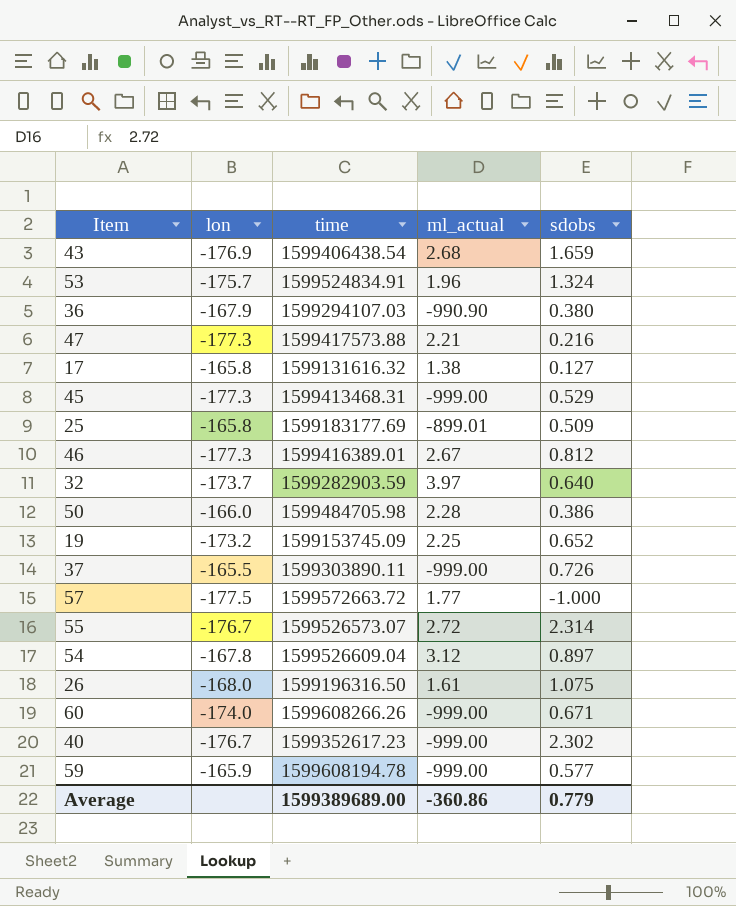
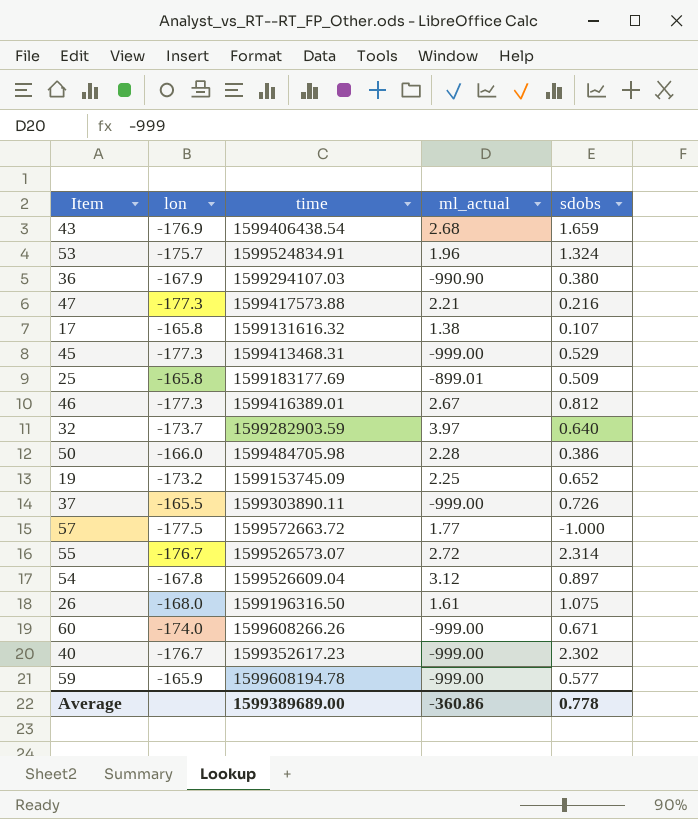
17 | sdobs: 0.127 -> 0.107
Average | sdobs: 0.779 -> 0.778

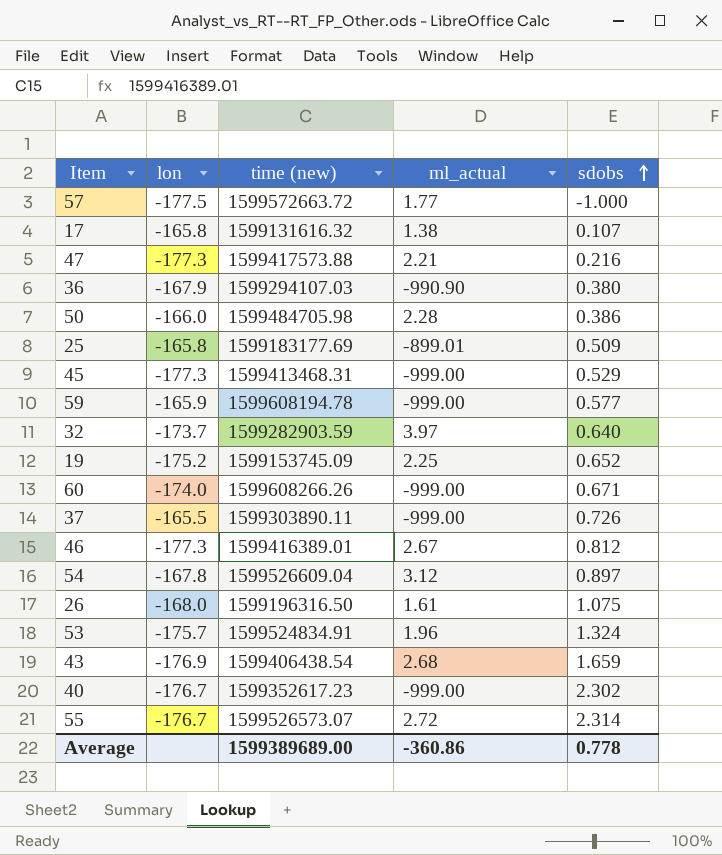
row order: none -> sdobs ascending
column name: time -> time (new)
19 | lon: -173.2 -> -175.2

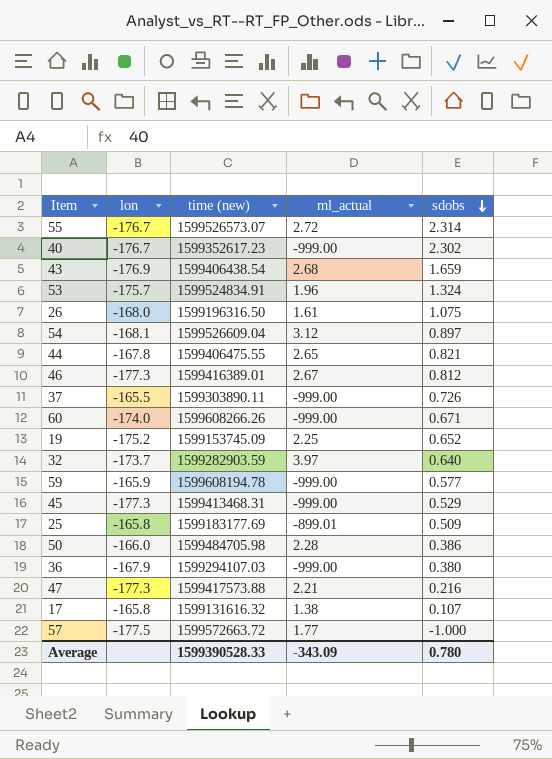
row order: sdobs ascending -> sdobs descending
54 | lon: -167.8 -> -168.1
row 44: none -> -167.8 | 1599406475.55 | 2.65 | 0.821
36 | ml_actual: -990.90 -> -999.00
Average | time (new): 1599389689.00 -> 1599390528.33
Average | ml_actual: -360.86 -> -343.09
Average | sdobs: 0.778 -> 0.780

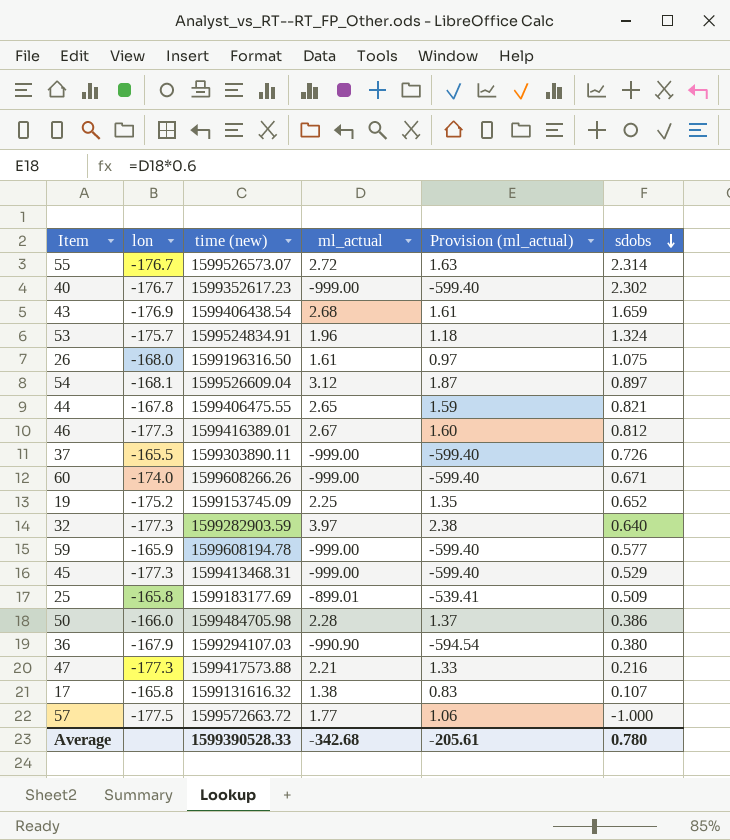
column Provision (ml_actual) | formula: none -> [ml_actual] * 0.6
32 | lon: -173.7 -> -177.3
36 | ml_actual: -999.00 -> -990.90
Average | ml_actual: -343.09 -> -342.68

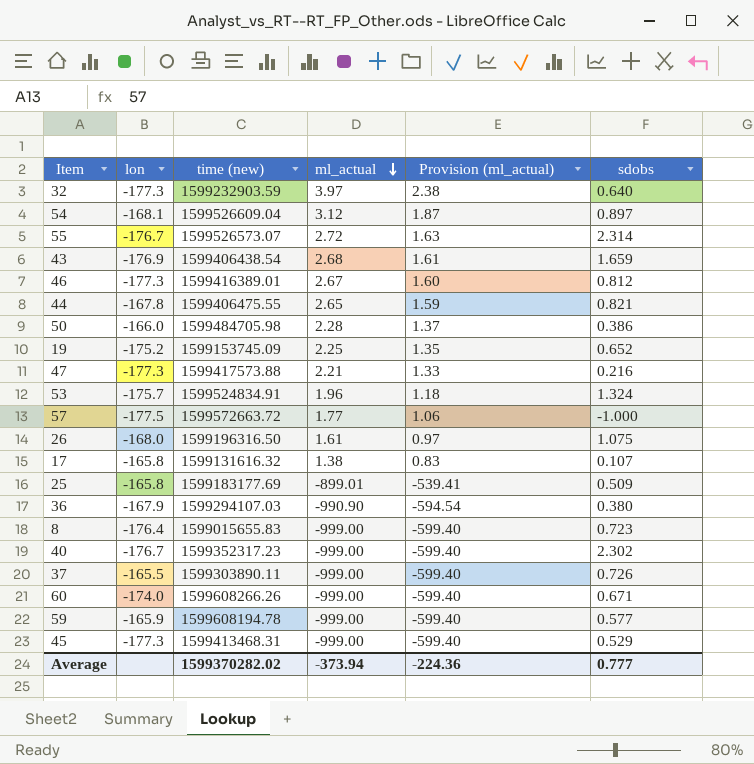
row order: sdobs descending -> ml_actual descending
32 | time (new): 1599282903.59 -> 1599232903.59
row 8: none -> -176.4 | 1599015655.83 | -999.00 | -599.40 | 0.723
40 | time (new): 1599352617.23 -> 1599352317.23
Average | time (new): 1599390528.33 -> 1599370282.02
Average | ml_actual: -342.68 -> -373.94
Average | Provision (ml_actual): -205.61 -> -224.36
Average | sdobs: 0.780 -> 0.777

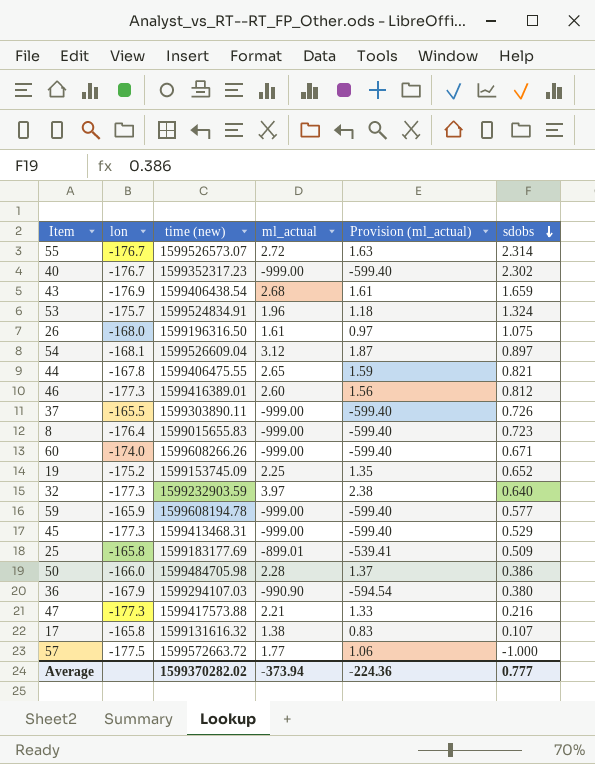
row order: ml_actual descending -> sdobs descending
46 | ml_actual: 2.67 -> 2.60
46 | Provision (ml_actual): 1.60 -> 1.56

